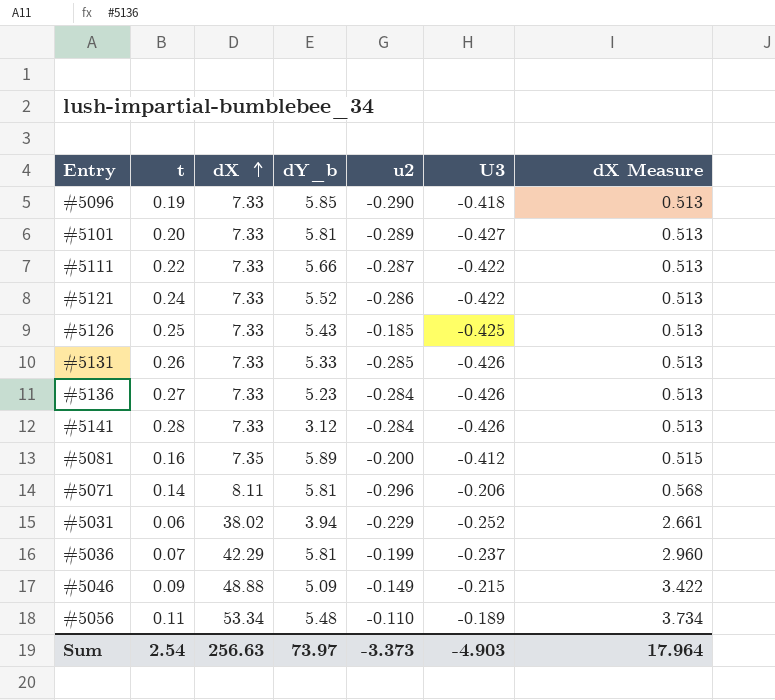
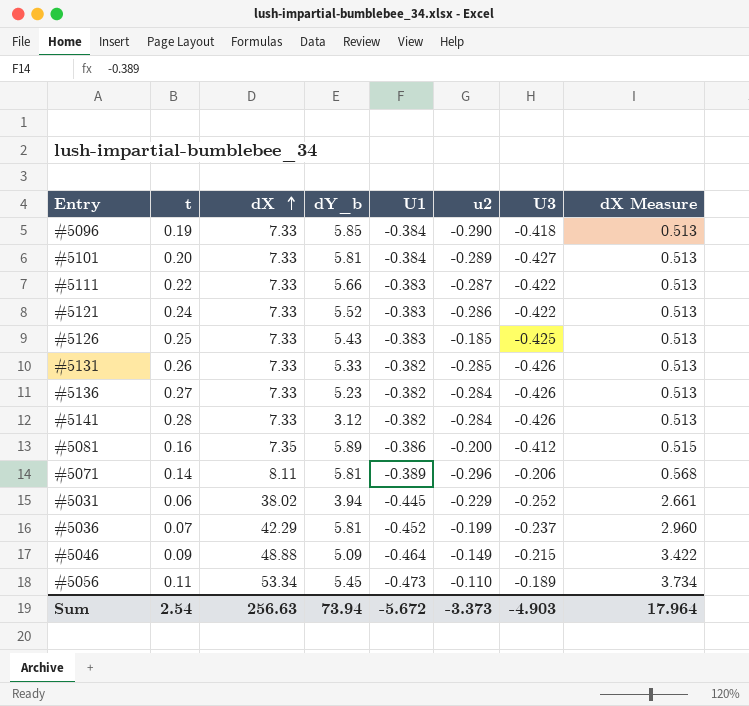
column U1 | position: none -> 5
#5056 | dY_b: 5.48 -> 5.45
Sum | dY_b: 73.97 -> 73.94

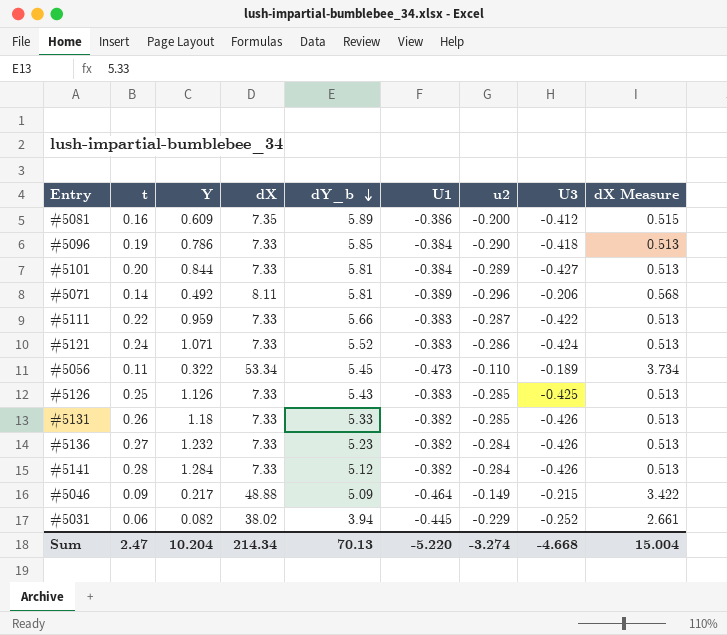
row order: dX ascending -> dY_b descending
column Y | position: none -> 3
row #5036: 0.07 | 42.29 | 5.81 | -0.452 | -0.199 | -0.237 | 2.960 -> none
#5121 | U3: -0.422 -> -0.424
#5126 | u2: -0.185 -> -0.285
#5141 | dY_b: 3.12 -> 5.12
Sum | t: 2.54 -> 2.47
Sum | dX: 256.63 -> 214.34
Sum | dY_b: 73.94 -> 70.13
Sum | U1: -5.672 -> -5.220
Sum | u2: -3.373 -> -3.274
Sum | U3: -4.903 -> -4.668
Sum | dX Measure: 17.964 -> 15.004

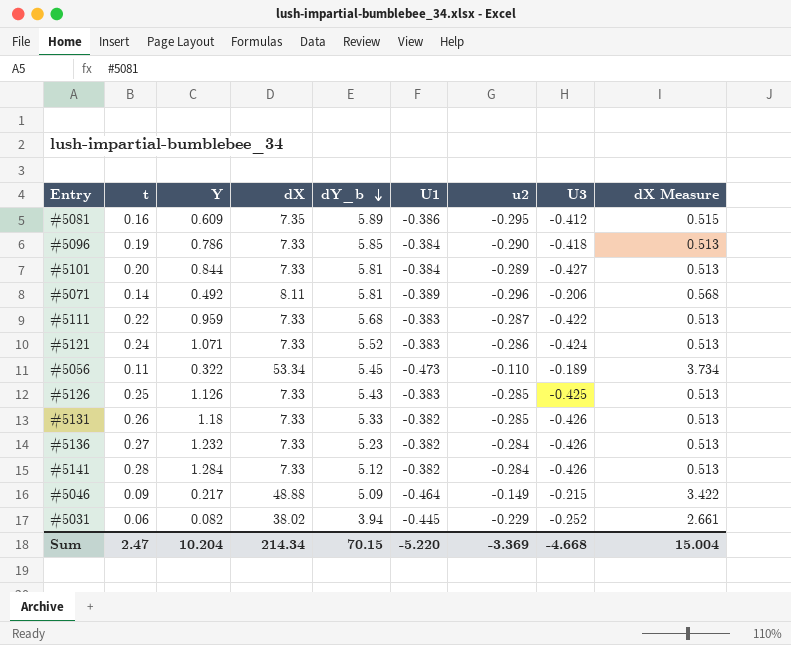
#5081 | u2: -0.200 -> -0.295
#5111 | dY_b: 5.66 -> 5.68
Sum | dY_b: 70.13 -> 70.15
Sum | u2: -3.274 -> -3.369

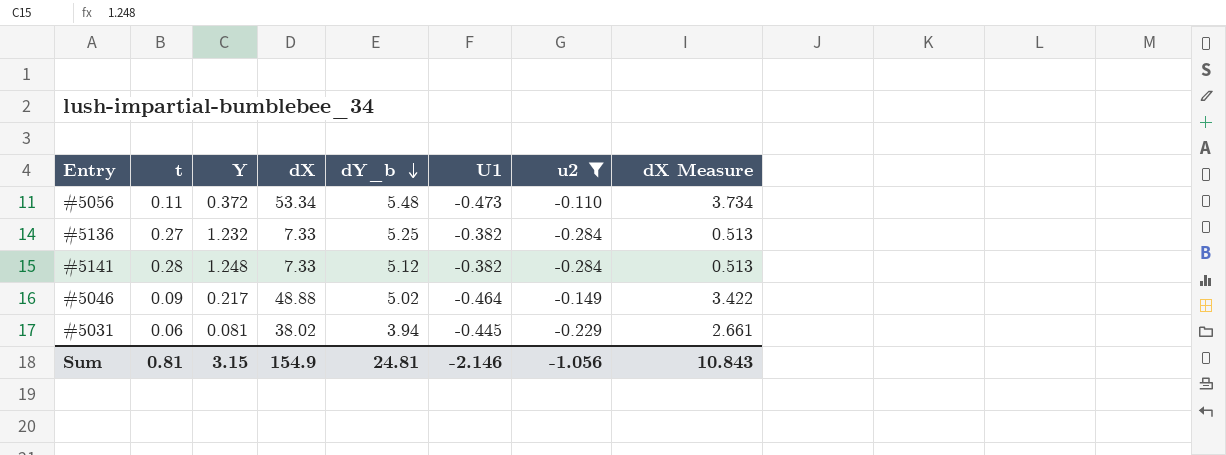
filter: none -> u2 >= -0.284
column U3 | position: 8 -> none
#5056 | Y: 0.322 -> 0.372
#5056 | dY_b: 5.45 -> 5.48
#5136 | dY_b: 5.23 -> 5.25
#5141 | Y: 1.284 -> 1.248
#5046 | dY_b: 5.09 -> 5.02
#5031 | Y: 0.082 -> 0.081
Sum | t: 2.47 -> 0.81
Sum | Y: 10.204 -> 3.15
Sum | dX: 214.34 -> 154.9
Sum | dY_b: 70.15 -> 24.81
Sum | U1: -5.220 -> -2.146
Sum | u2: -3.369 -> -1.056
Sum | dX Measure: 15.004 -> 10.843

